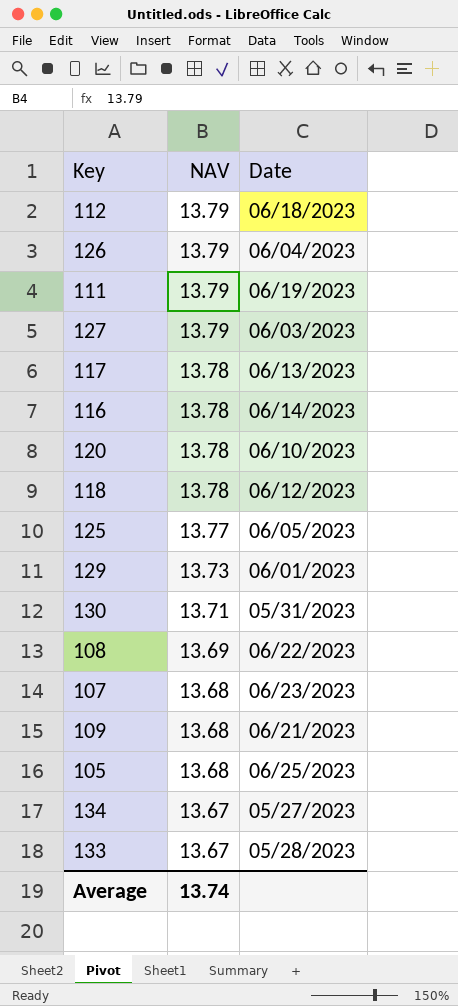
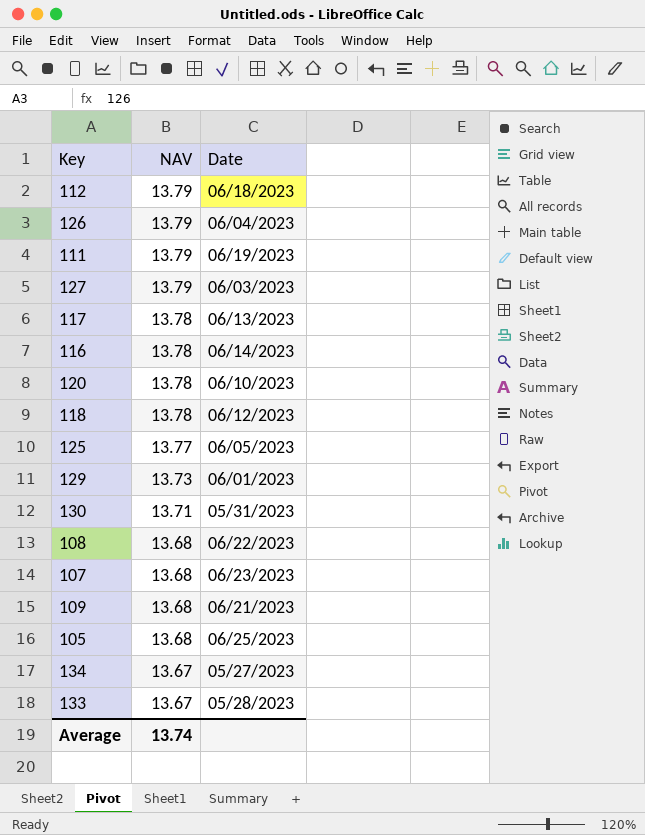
108 | NAV: 13.69 -> 13.68

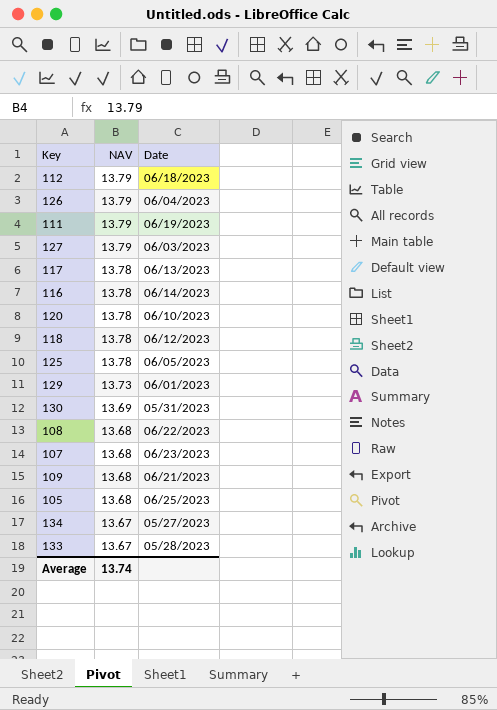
125 | NAV: 13.77 -> 13.78
130 | NAV: 13.71 -> 13.69

